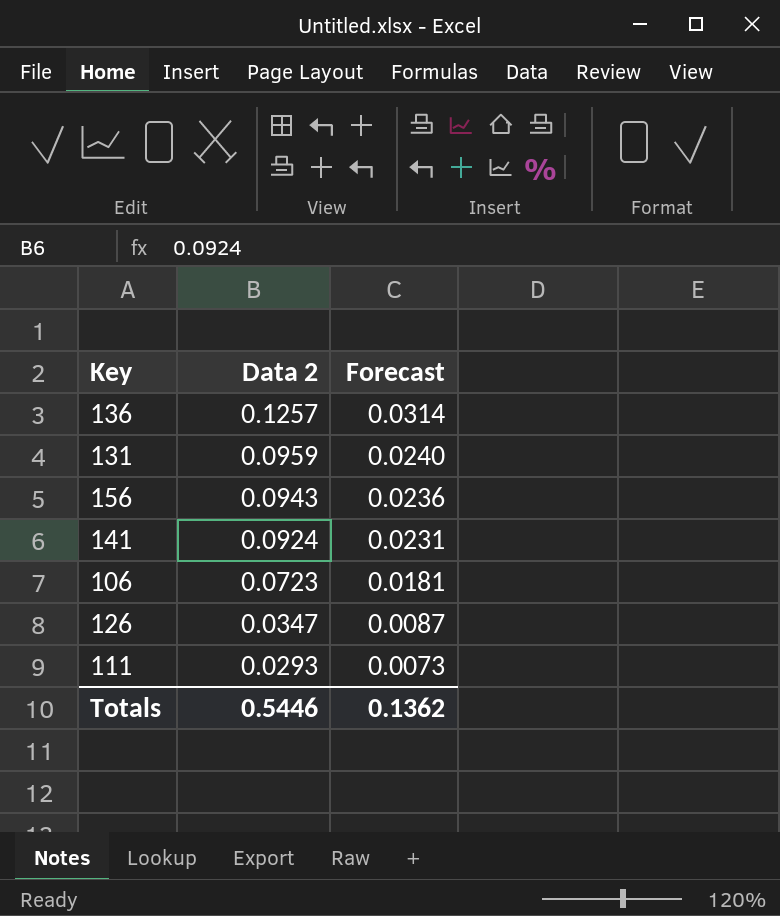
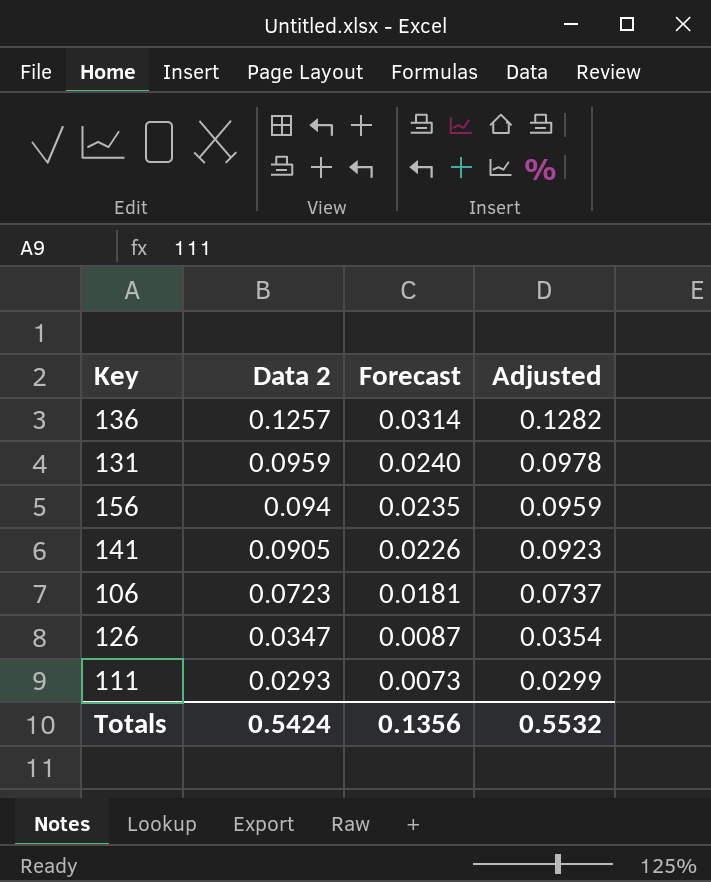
column Adjusted | formula: none -> [Data 2] * 1.02
156 | Data 2: 0.0943 -> 0.094
156 | Forecast: 0.0236 -> 0.0235
141 | Data 2: 0.0924 -> 0.0905
141 | Forecast: 0.0231 -> 0.0226
Totals | Data 2: 0.5446 -> 0.5424
Totals | Forecast: 0.1362 -> 0.1356

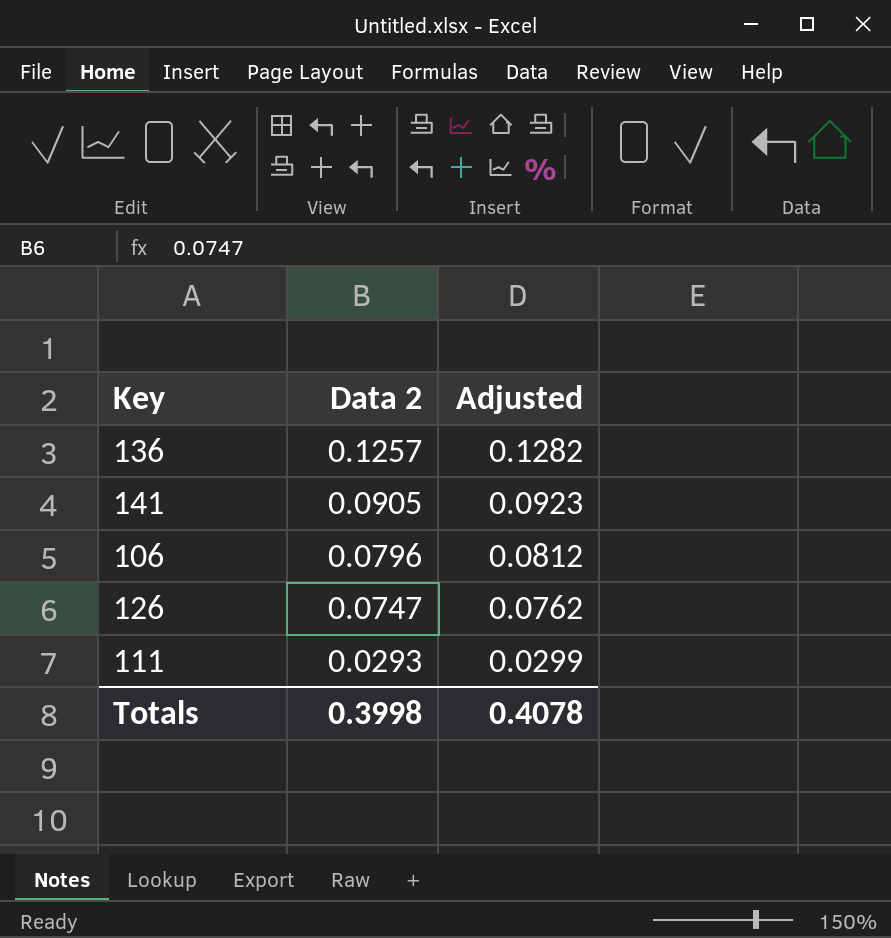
column Forecast | formula: [Data 2] * 0.25 -> none
row 131: 0.0959 | 0.0240 | 0.0978 -> none
row 156: 0.094 | 0.0235 | 0.0959 -> none
106 | Data 2: 0.0723 -> 0.0796
106 | Adjusted: 0.0737 -> 0.0812
126 | Data 2: 0.0347 -> 0.0747
126 | Adjusted: 0.0354 -> 0.0762
Totals | Data 2: 0.5424 -> 0.3998
Totals | Adjusted: 0.5532 -> 0.4078

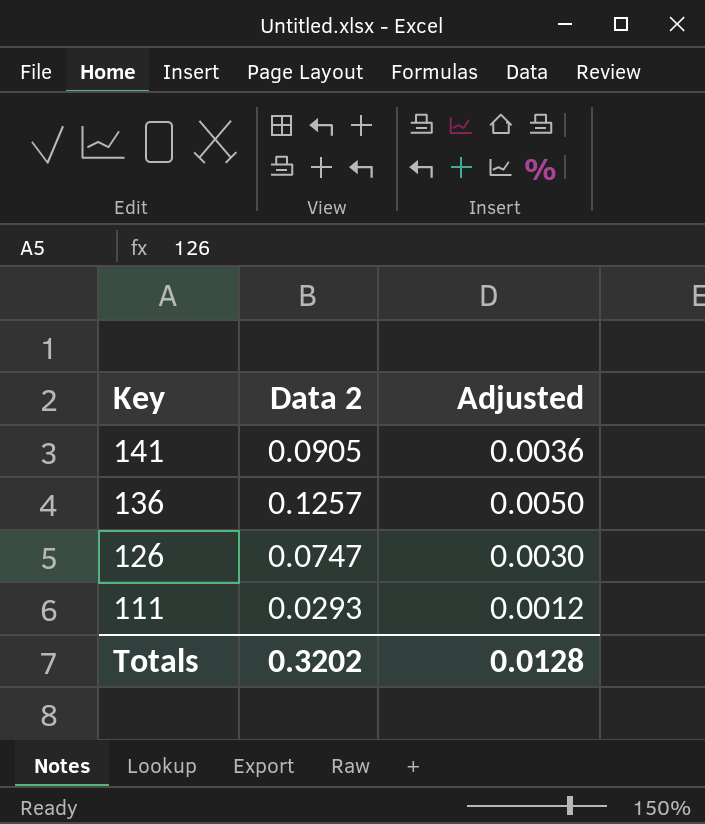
row order: Data 2 descending -> Key descending
column Adjusted | formula: [Data 2] * 1.02 -> [Data 2] * 0.04
row 106: 0.0796 | 0.0812 -> none
Totals | Data 2: 0.3998 -> 0.3202
Totals | Adjusted: 0.4078 -> 0.0128

